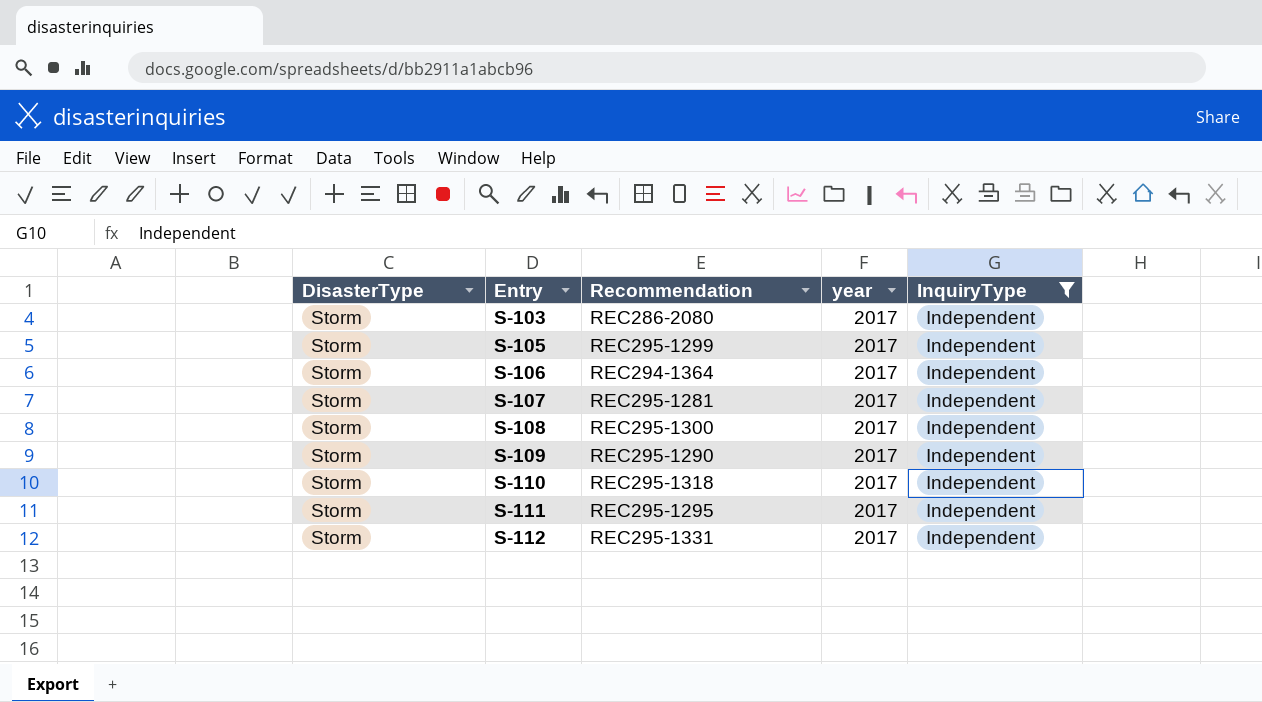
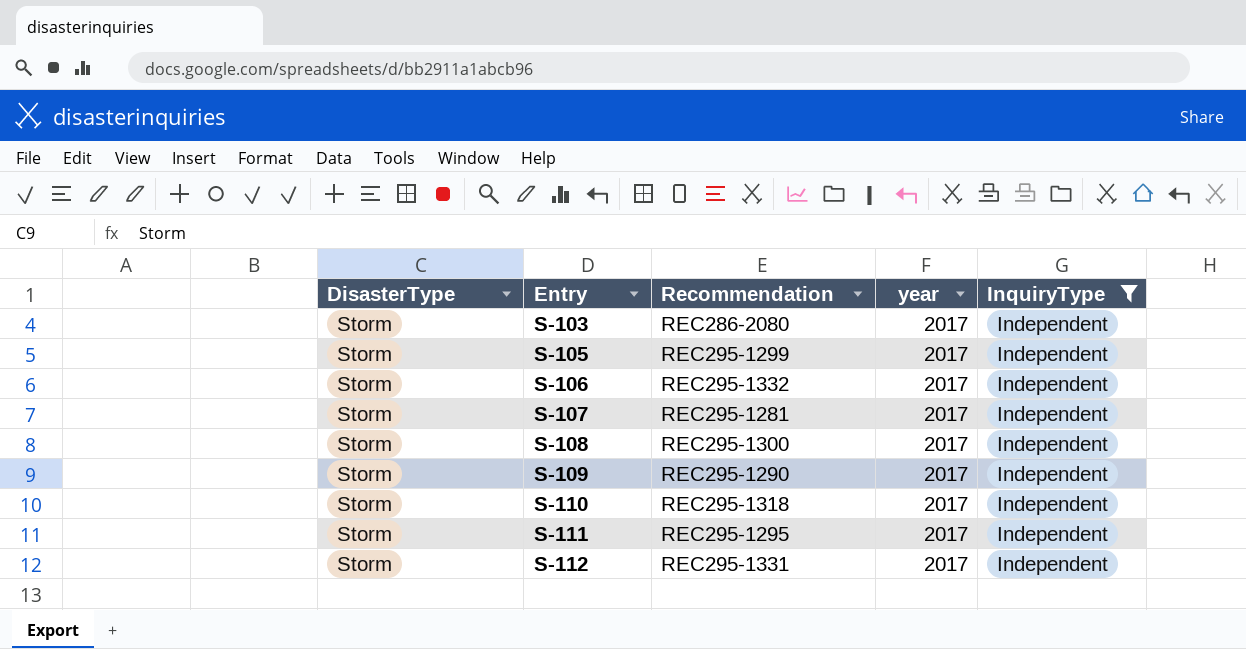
S-106 | Recommendation: REC294-1364 -> REC295-1332

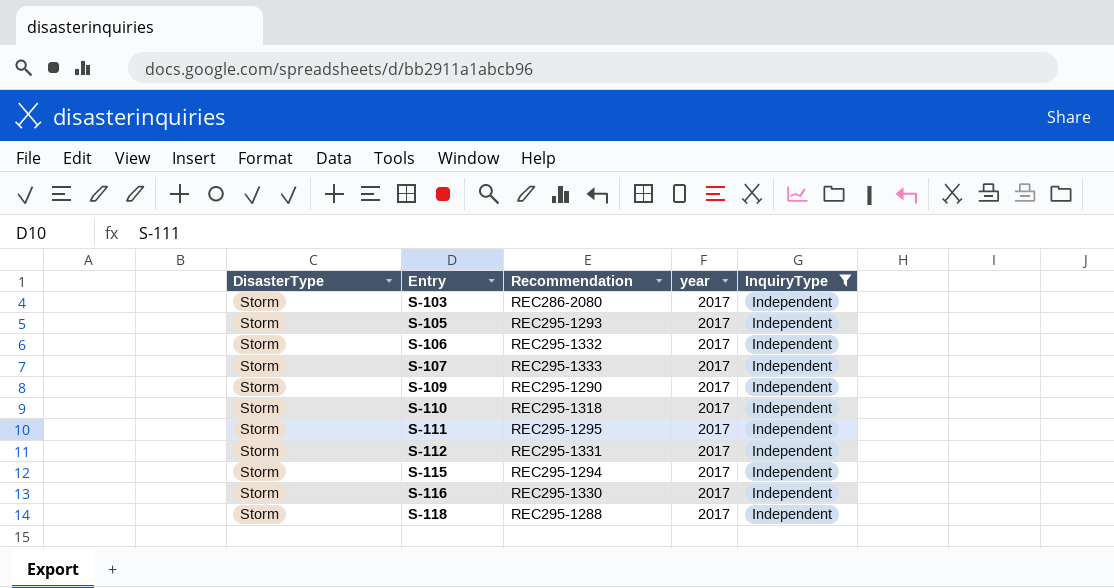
row S-108: Storm | REC295-1300 | 2017 | Independent -> none
S-105 | Recommendation: REC295-1299 -> REC295-1293
S-107 | Recommendation: REC295-1281 -> REC295-1333
row S-115: none -> Storm | REC295-1294 | 2017 | Independent
row S-116: none -> Storm | REC295-1330 | 2017 | Independent
row S-118: none -> Storm | REC295-1288 | 2017 | Independent

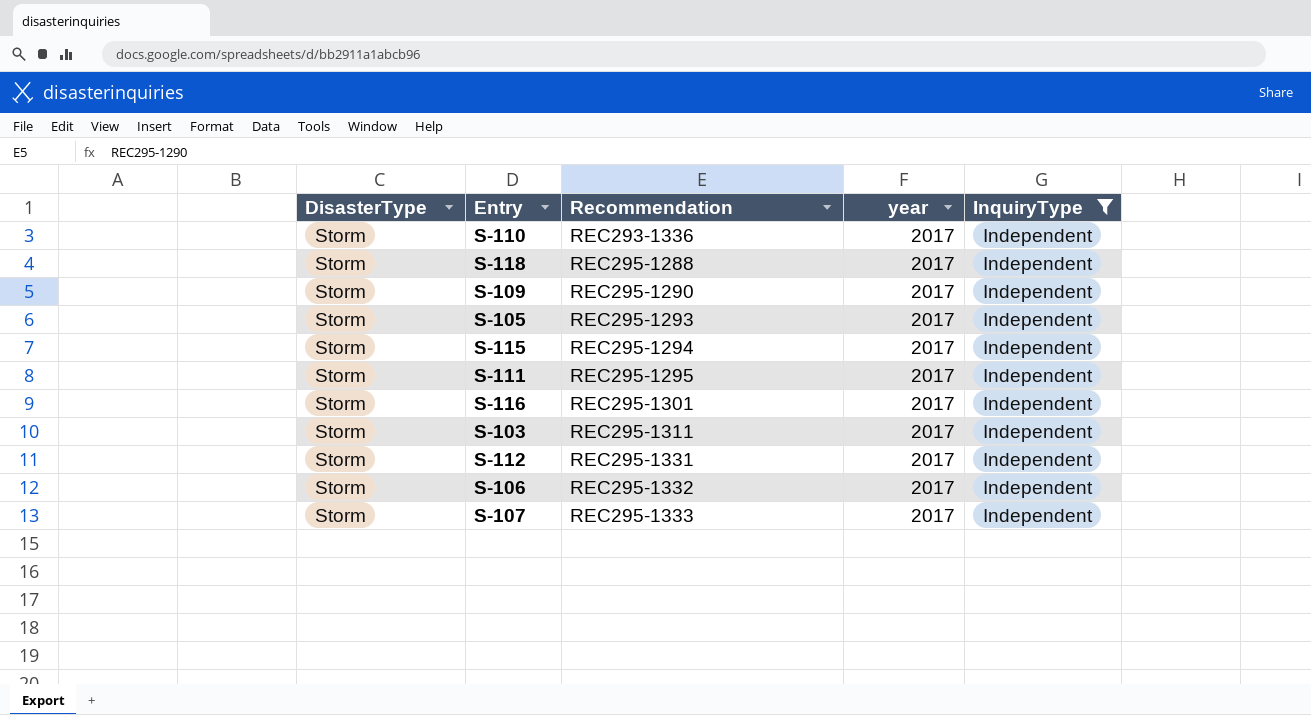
row order: Entry ascending -> Recommendation ascending
S-110 | Recommendation: REC295-1318 -> REC293-1336
S-116 | Recommendation: REC295-1330 -> REC295-1301
S-103 | Recommendation: REC286-2080 -> REC295-1311

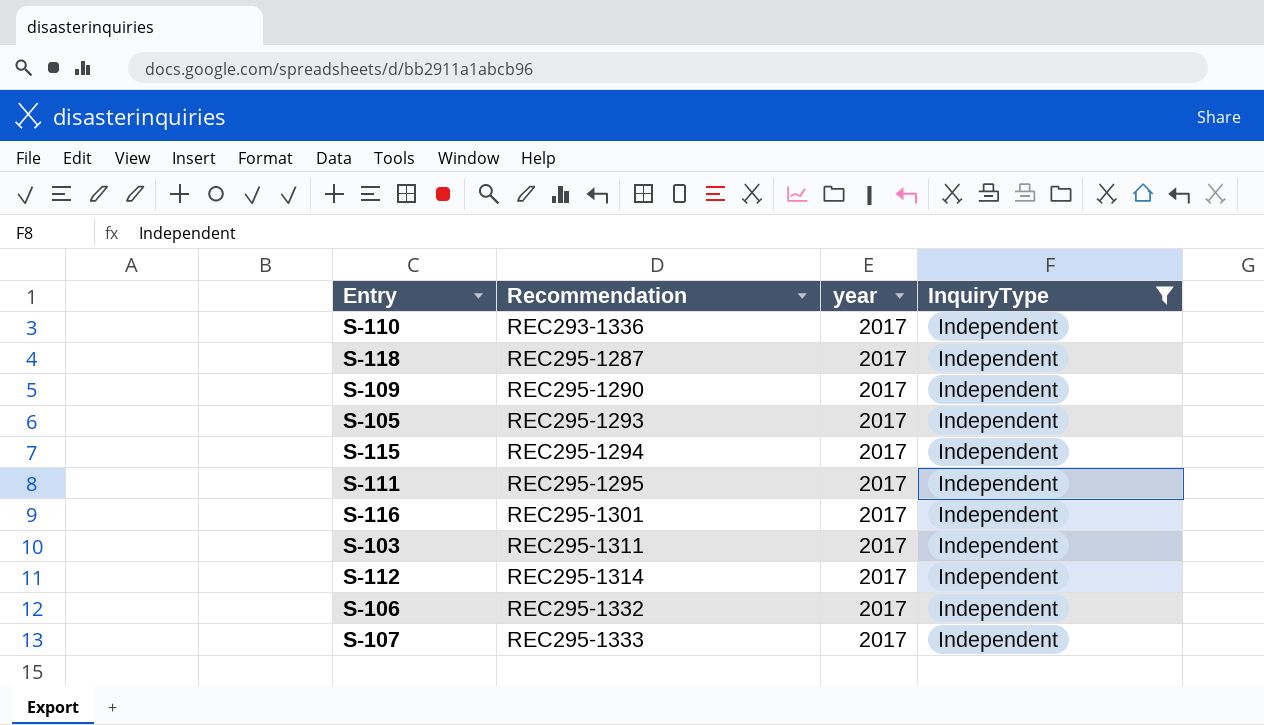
column DisasterType | position: 1 -> none
S-118 | Recommendation: REC295-1288 -> REC295-1287
S-112 | Recommendation: REC295-1331 -> REC295-1314

